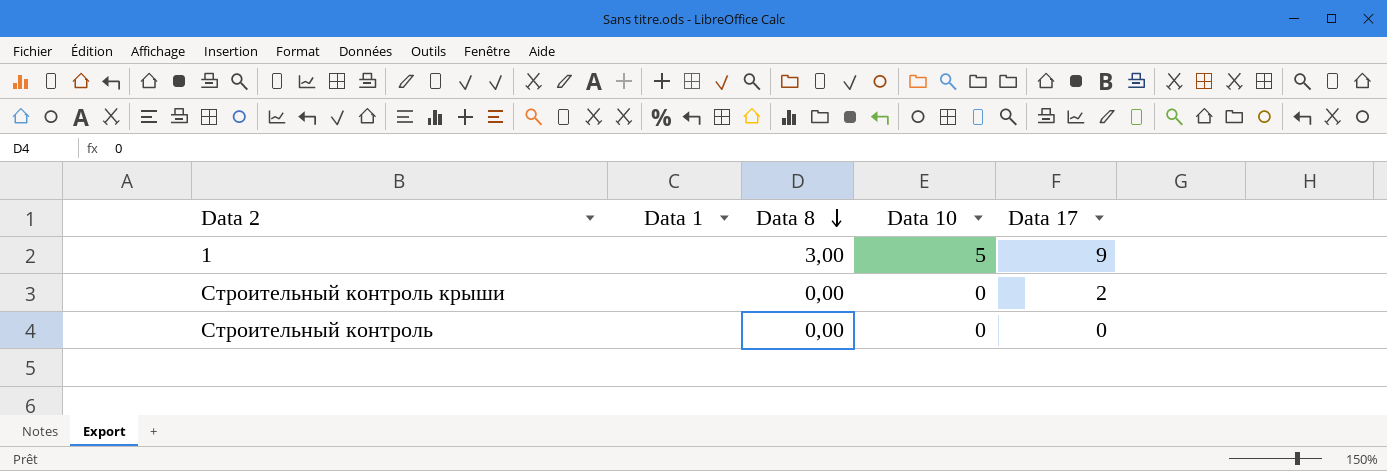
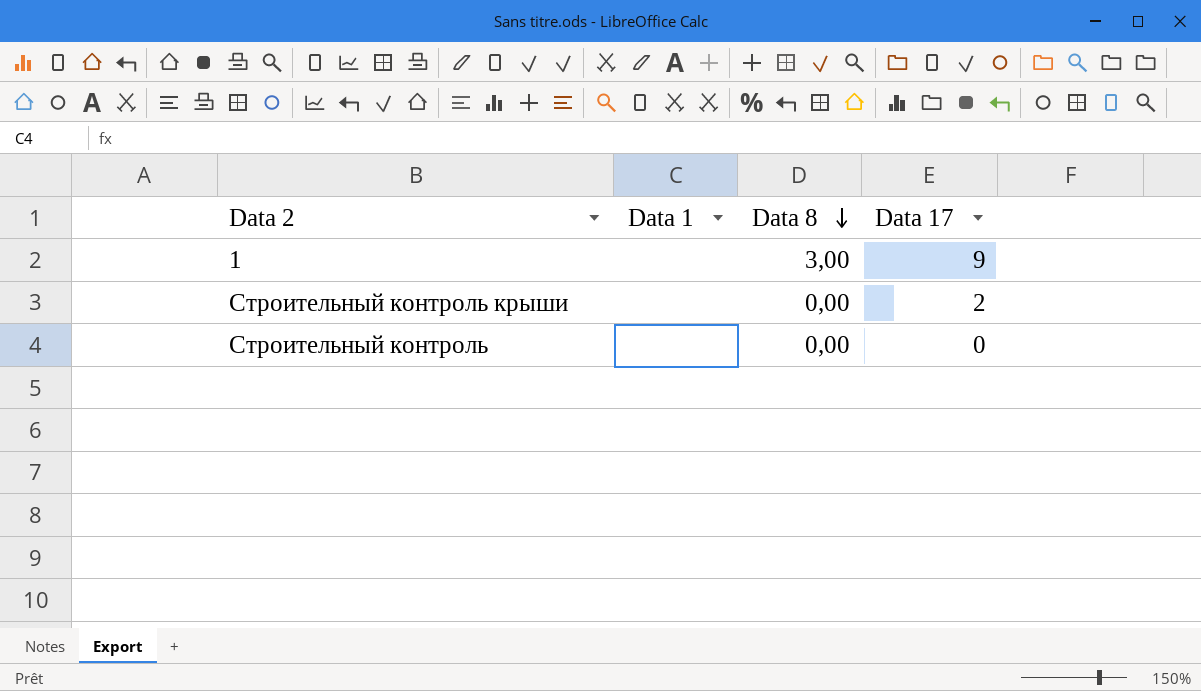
column Data 10 | position: 4 -> none

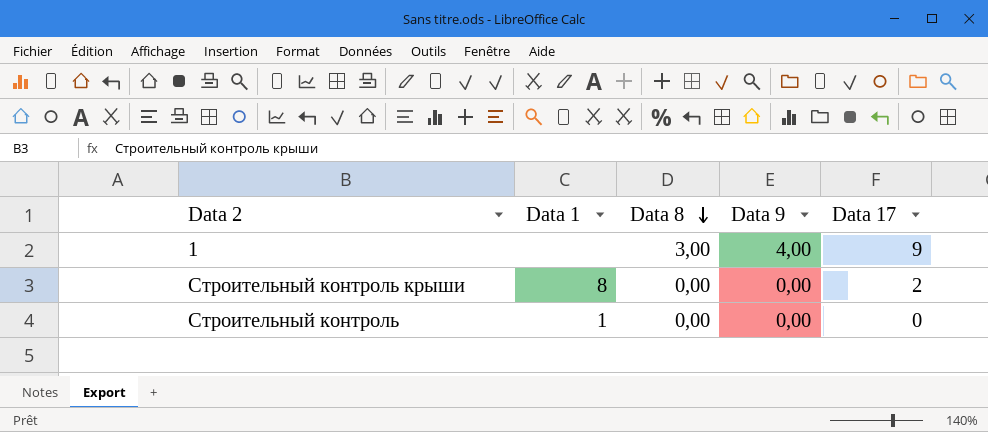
column Data 9 | position: none -> 4
Строительный контроль крыши | Data 1: none -> 8
Строительный контроль | Data 1: none -> 1

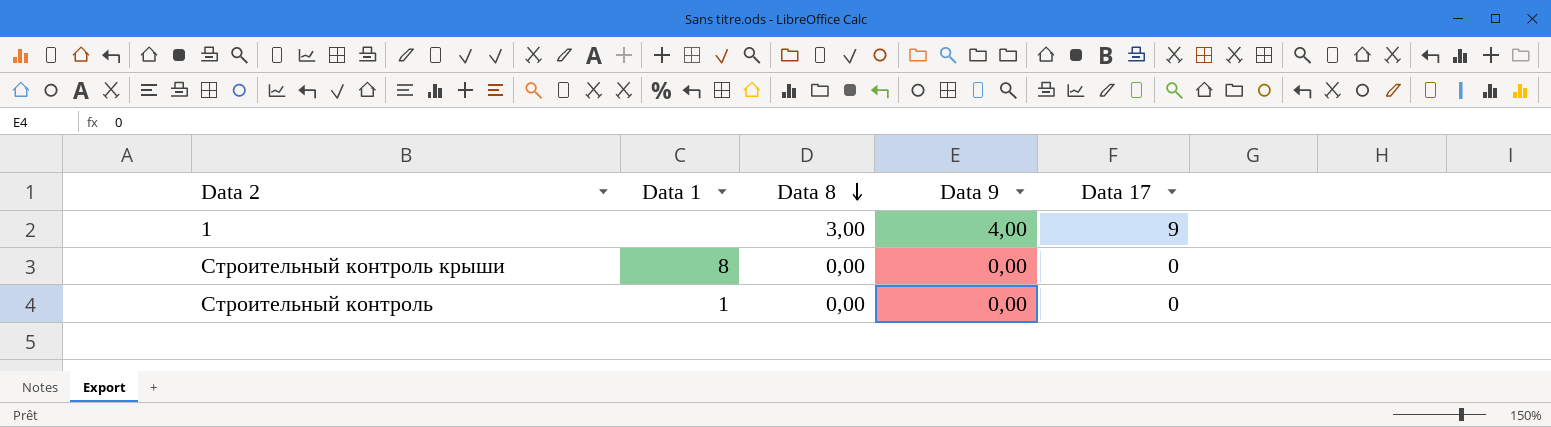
Строительный контроль крыши | Data 17: 2 -> 0

